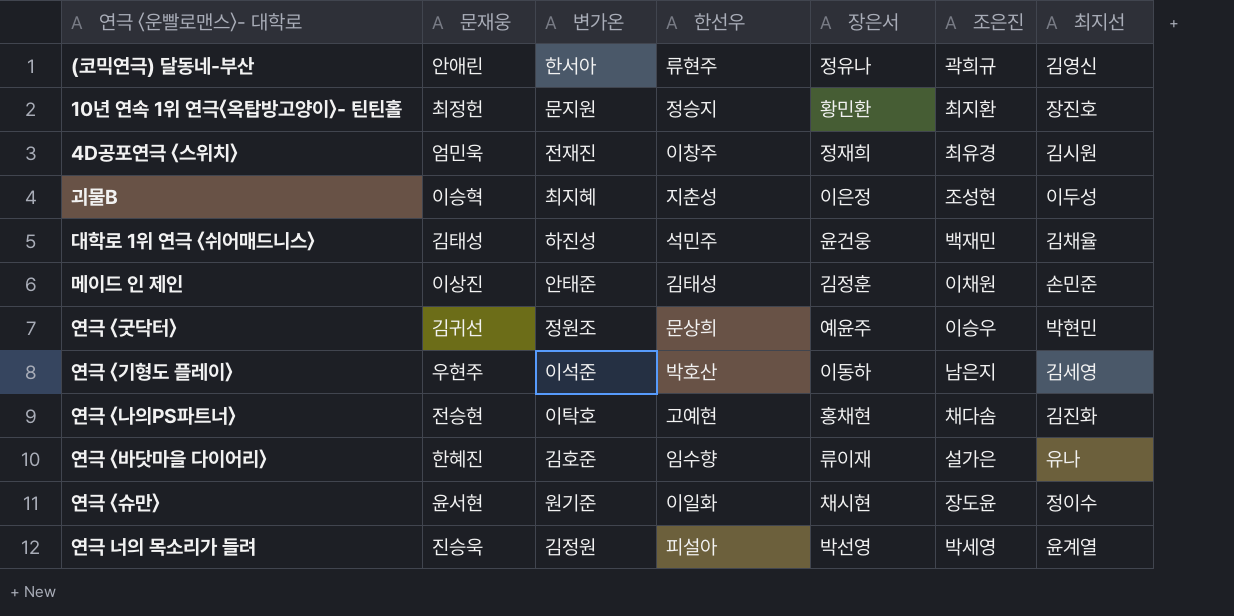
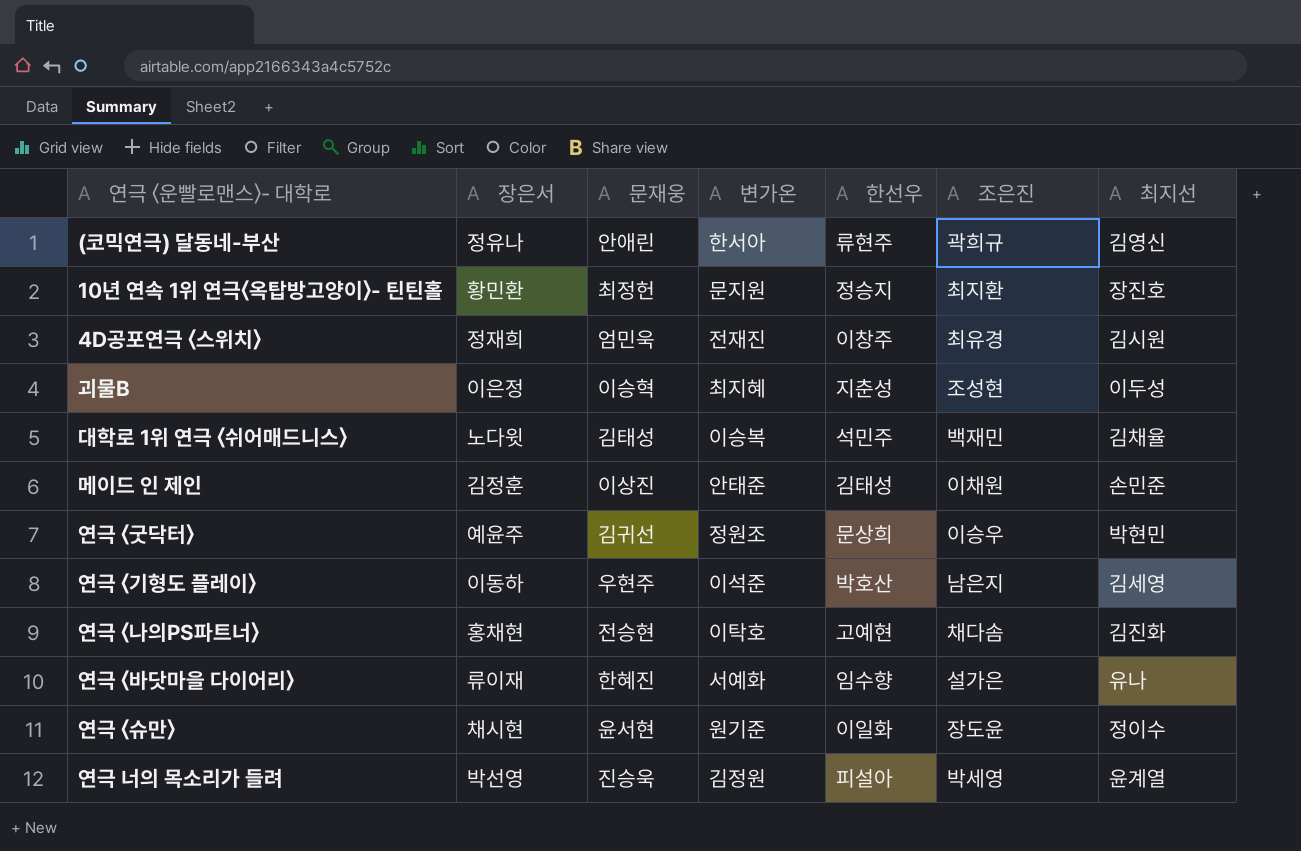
column 장은서 | position: 5 -> 2
대학로 1위 연극 〈쉬어매드니스〉 | 장은서: 윤건웅 -> 노다윗
대학로 1위 연극 〈쉬어매드니스〉 | 변가온: 하진성 -> 이승복
연극 〈바닷마을 다이어리〉 | 변가온: 김호준 -> 서예화

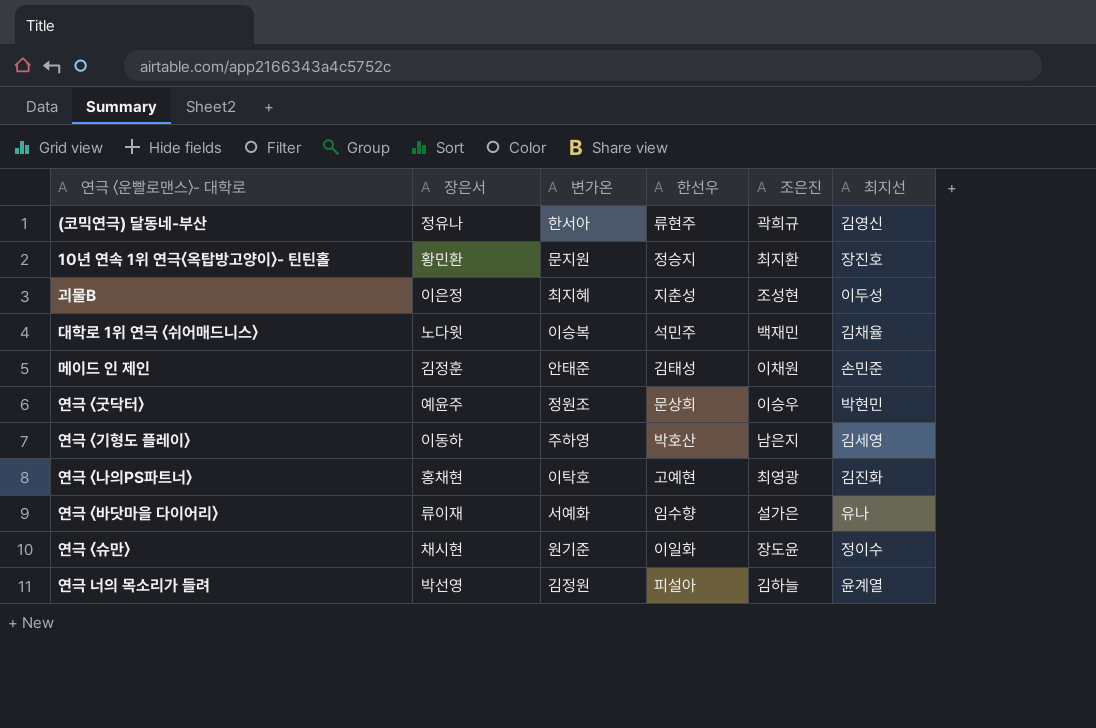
column 문재웅 | position: 3 -> none
row 4D공포연극 〈스위치〉: 정재희 | 엄민욱 | 전재진 | 이창주 | 최유경 | 김시원 -> none
연극 〈기형도 플레이〉 | 변가온: 이석준 -> 주하영
연극 〈나의PS파트너〉 | 조은진: 채다솜 -> 최영광
연극 너의 목소리가 들려 | 조은진: 박세영 -> 김하늘

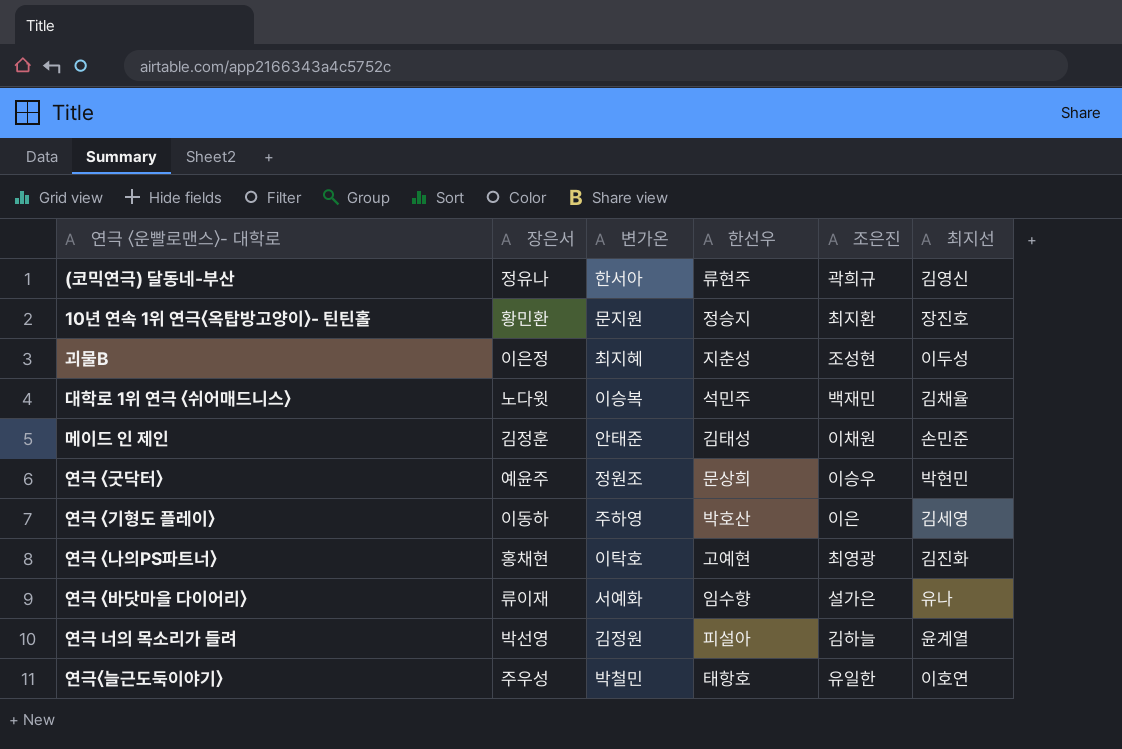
row 연극 〈슈만〉: 채시현 | 원기준 | 이일화 | 장도윤 | 정이수 -> none
연극 〈기형도 플레이〉 | 조은진: 남은지 -> 이은
row 연극〈늘근도둑이야기〉: none -> 주우성 | 박철민 | 태항호 | 유일한 | 이호연

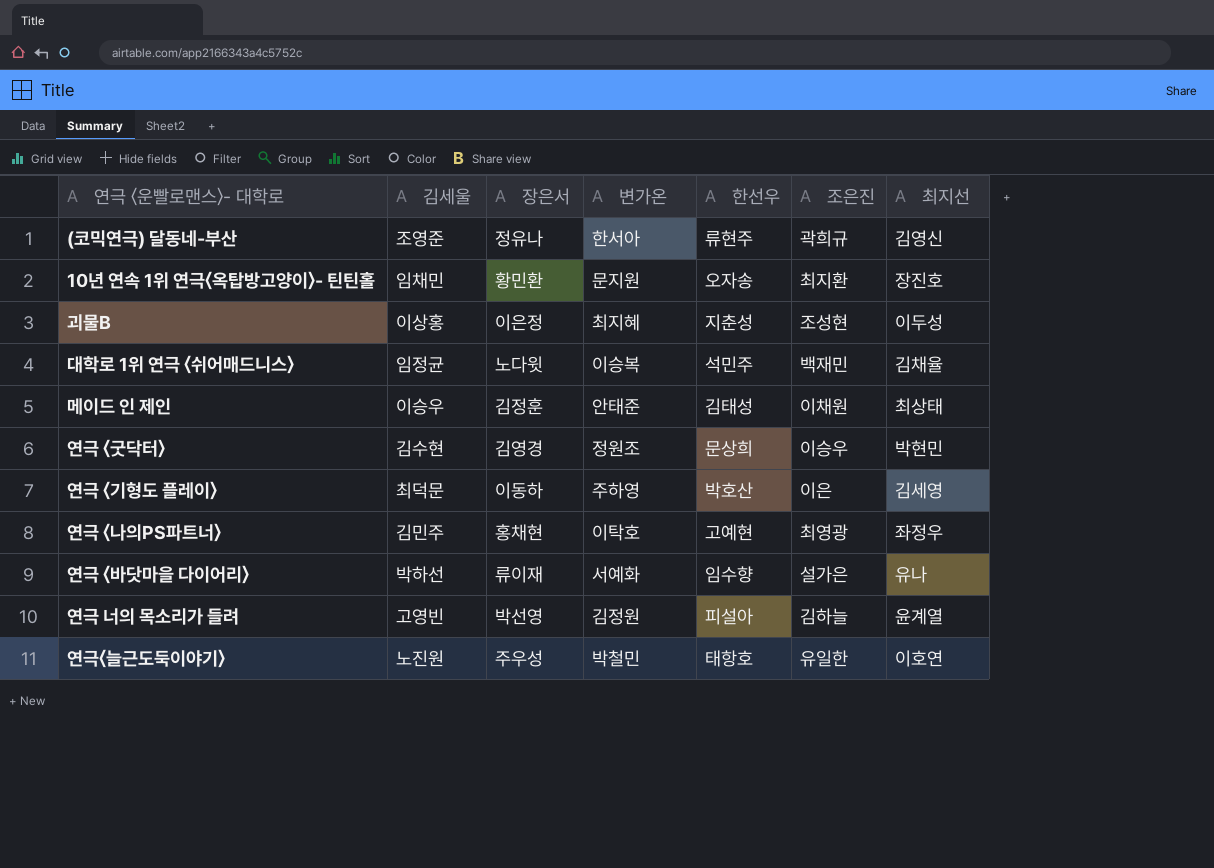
column 김세울 | position: none -> 2
10년 연속 1위 연극〈옥탑방고양이〉- 틴틴홀 | 한선우: 정승지 -> 오자송
메이드 인 제인 | 최지선: 손민준 -> 최상태
연극 〈굿닥터〉 | 장은서: 예윤주 -> 김영경
연극 〈나의PS파트너〉 | 최지선: 김진화 -> 좌정우

